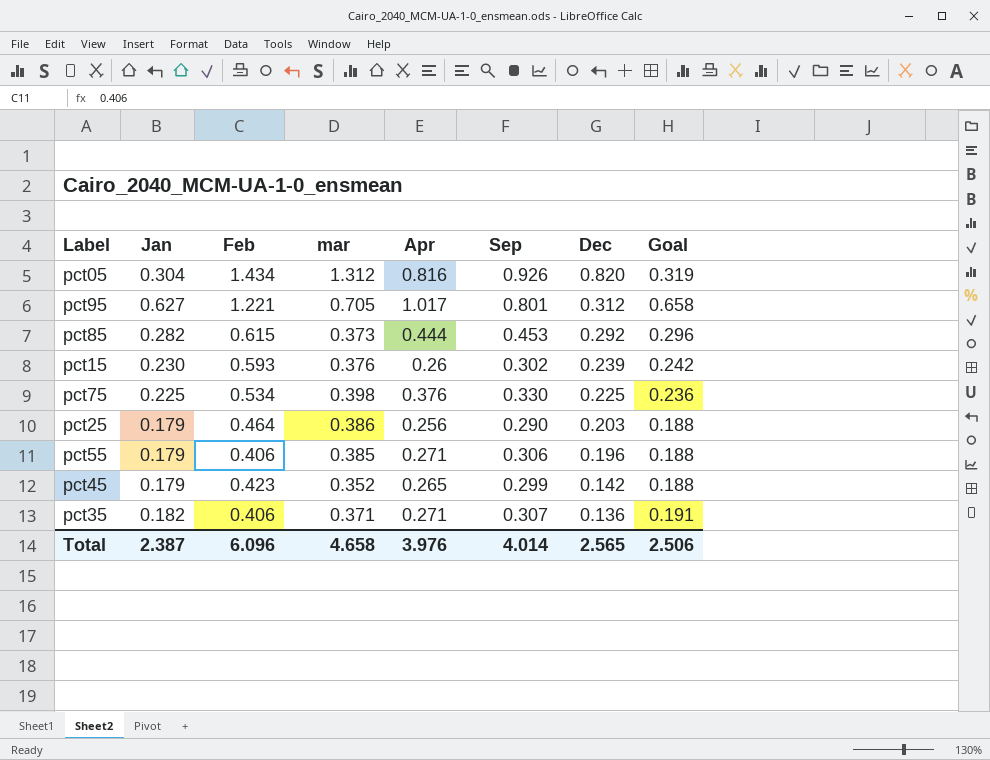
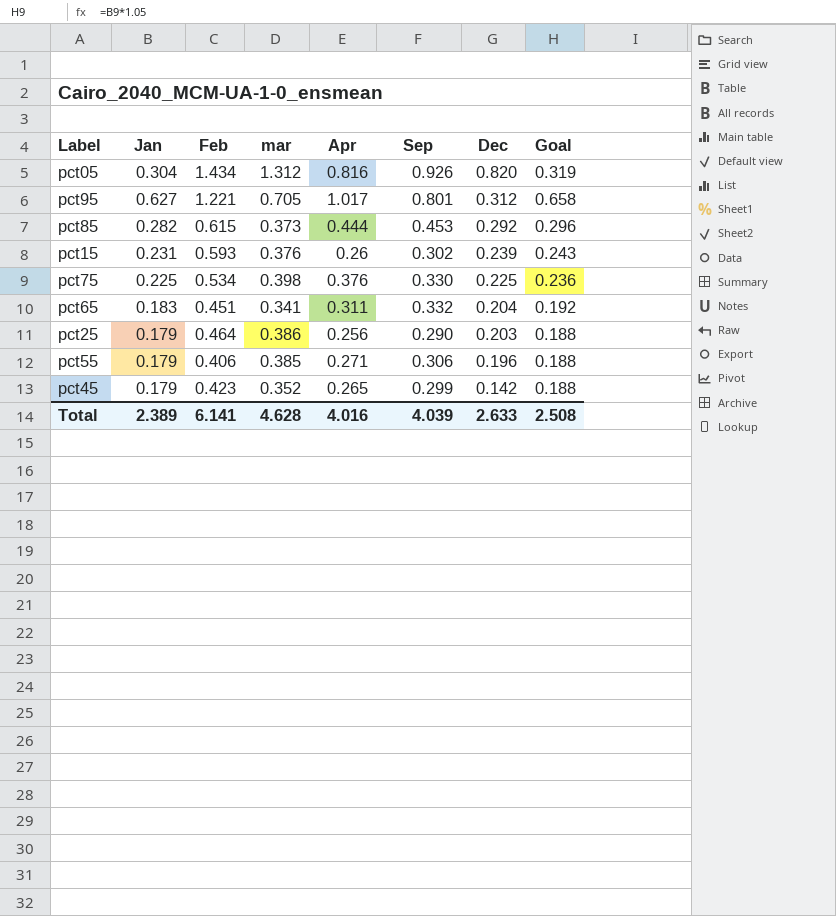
row pct35: 0.182 | 0.406 | 0.371 | 0.271 | 0.307 | 0.136 | 0.191 -> none
pct15 | Jan: 0.230 -> 0.231
pct15 | Goal: 0.242 -> 0.243
row pct65: none -> 0.183 | 0.451 | 0.341 | 0.311 | 0.332 | 0.204 | 0.192
Total | Jan: 2.387 -> 2.389
Total | Feb: 6.096 -> 6.141
Total | mar: 4.658 -> 4.628
Total | Apr: 3.976 -> 4.016
Total | Sep: 4.014 -> 4.039
Total | Dec: 2.565 -> 2.633
Total | Goal: 2.506 -> 2.508

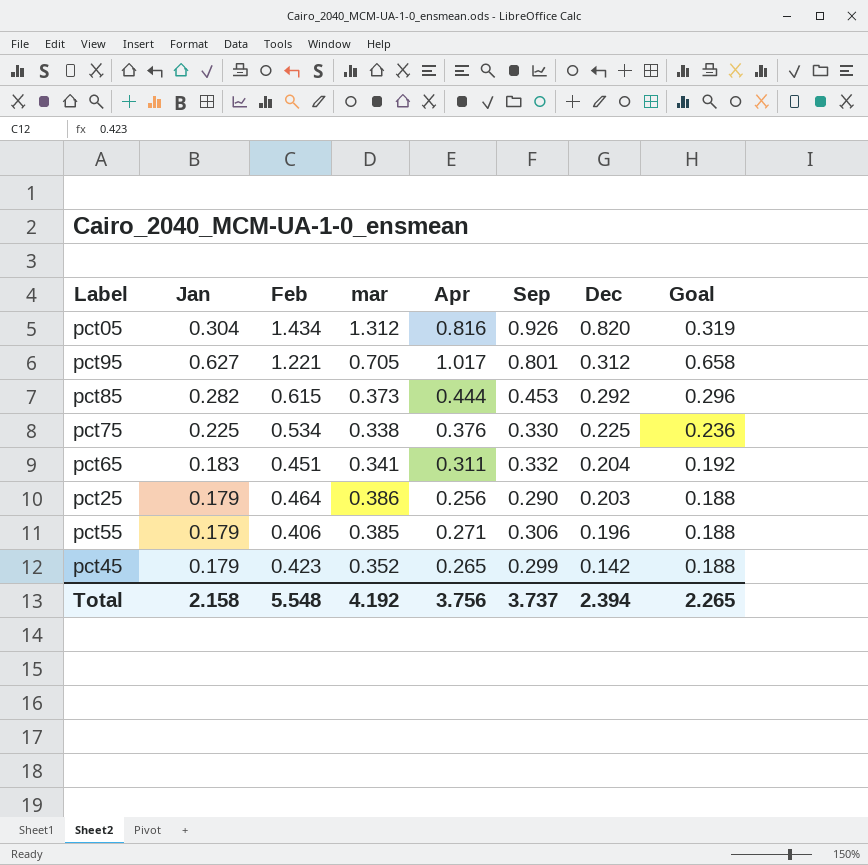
row pct15: 0.231 | 0.593 | 0.376 | 0.26 | 0.302 | 0.239 | 0.243 -> none
pct75 | mar: 0.398 -> 0.338
Total | Jan: 2.389 -> 2.158
Total | Feb: 6.141 -> 5.548
Total | mar: 4.628 -> 4.192
Total | Apr: 4.016 -> 3.756
Total | Sep: 4.039 -> 3.737
Total | Dec: 2.633 -> 2.394
Total | Goal: 2.508 -> 2.265

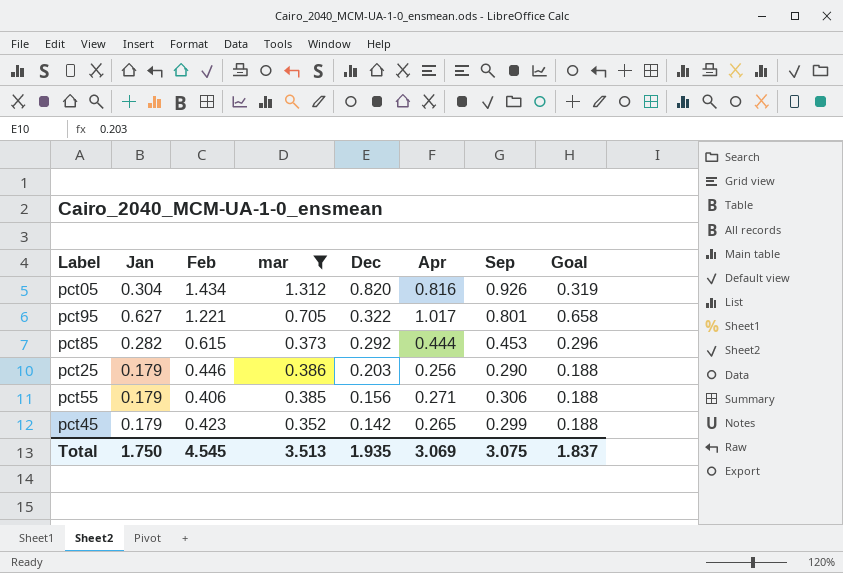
filter: none -> mar >= 0.352
column Dec | position: 7 -> 5
pct95 | Dec: 0.312 -> 0.322
pct25 | Feb: 0.464 -> 0.446
pct55 | Dec: 0.196 -> 0.156
Total | Jan: 2.158 -> 1.750
Total | Feb: 5.548 -> 4.545
Total | mar: 4.192 -> 3.513
Total | Dec: 2.394 -> 1.935
Total | Apr: 3.756 -> 3.069
Total | Sep: 3.737 -> 3.075
Total | Goal: 2.265 -> 1.837

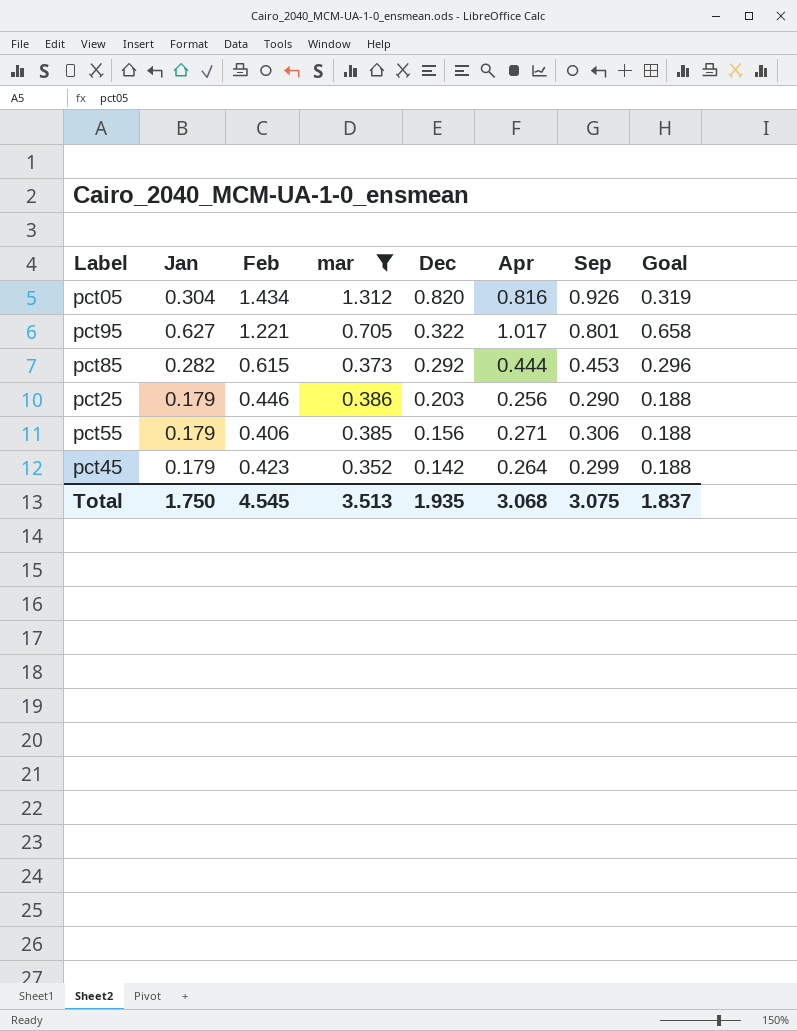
pct45 | Apr: 0.265 -> 0.264
Total | Apr: 3.069 -> 3.068

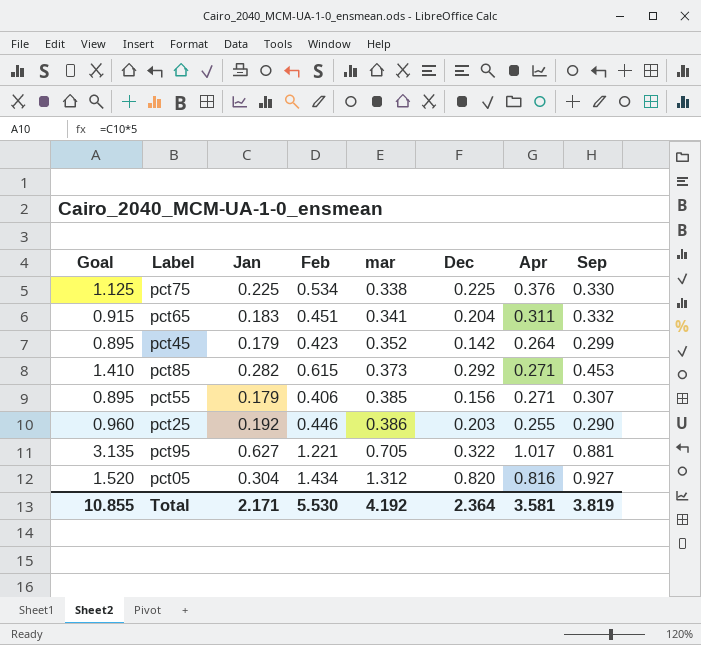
filter: mar >= 0.352 -> none
row order: Dec descending -> mar ascending
column Goal | formula: [Jan] * 1.05 -> [Jan] * 5
column Goal | position: 8 -> 1
pct85 | Apr: 0.444 -> 0.271
pct55 | Sep: 0.306 -> 0.307
pct25 | Jan: 0.179 -> 0.192
pct25 | Apr: 0.256 -> 0.255
pct95 | Sep: 0.801 -> 0.881
pct05 | Sep: 0.926 -> 0.927
Total | Goal: 1.837 -> 10.855
Total | Jan: 1.750 -> 2.171
Total | Feb: 4.545 -> 5.530
Total | mar: 3.513 -> 4.192
Total | Dec: 1.935 -> 2.364
Total | Apr: 3.068 -> 3.581
Total | Sep: 3.075 -> 3.819

